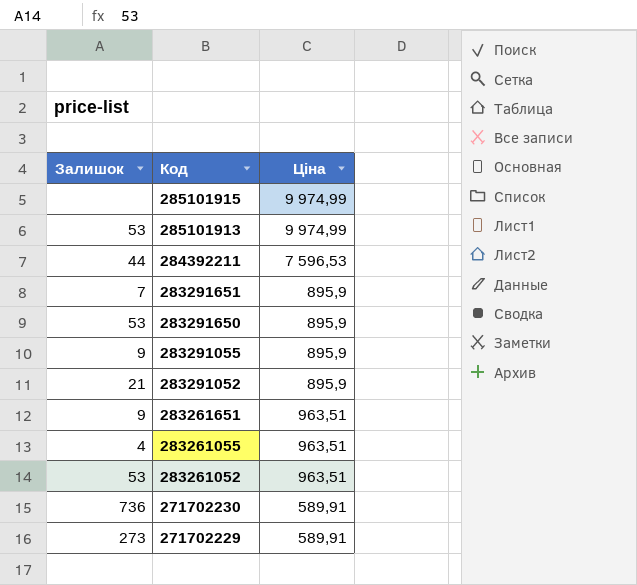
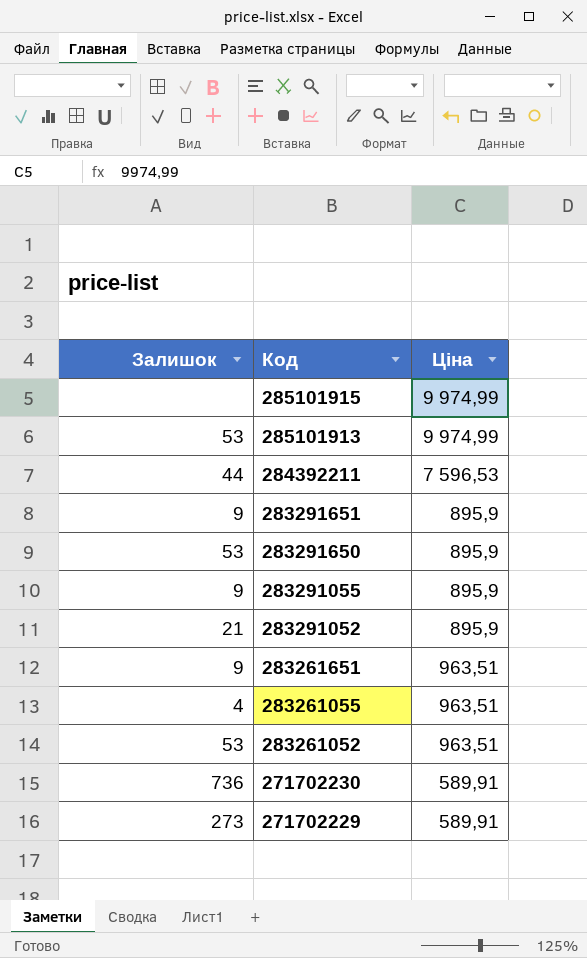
283291651 | Залишок: 7 -> 9

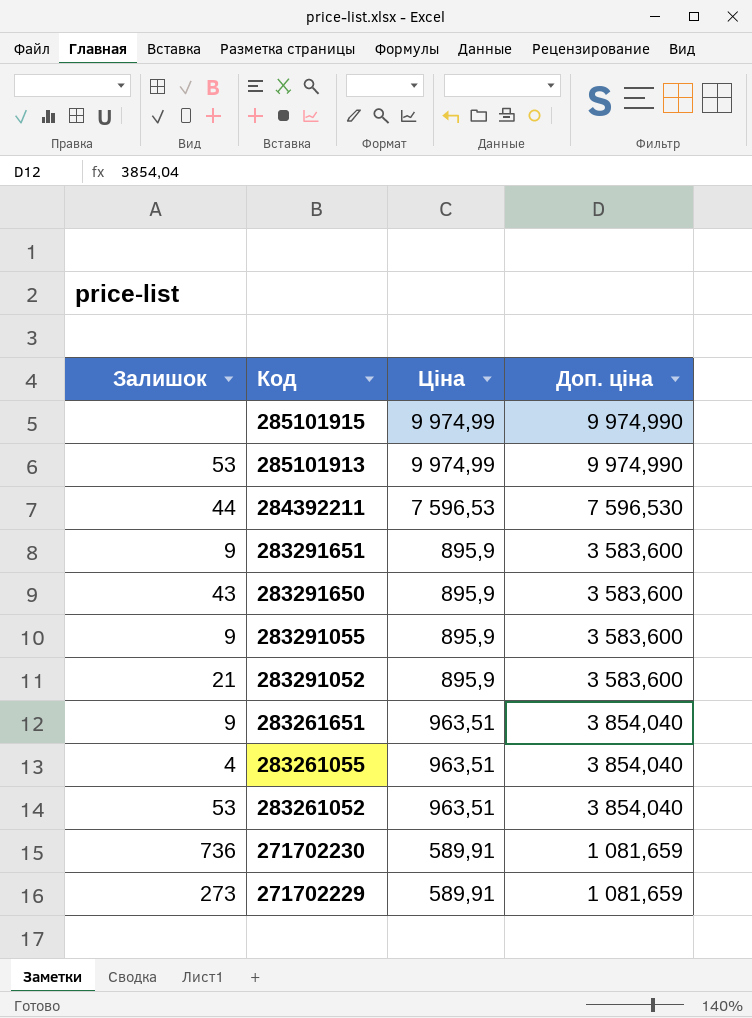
column Доп. ціна | position: none -> 4
283291650 | Залишок: 53 -> 43

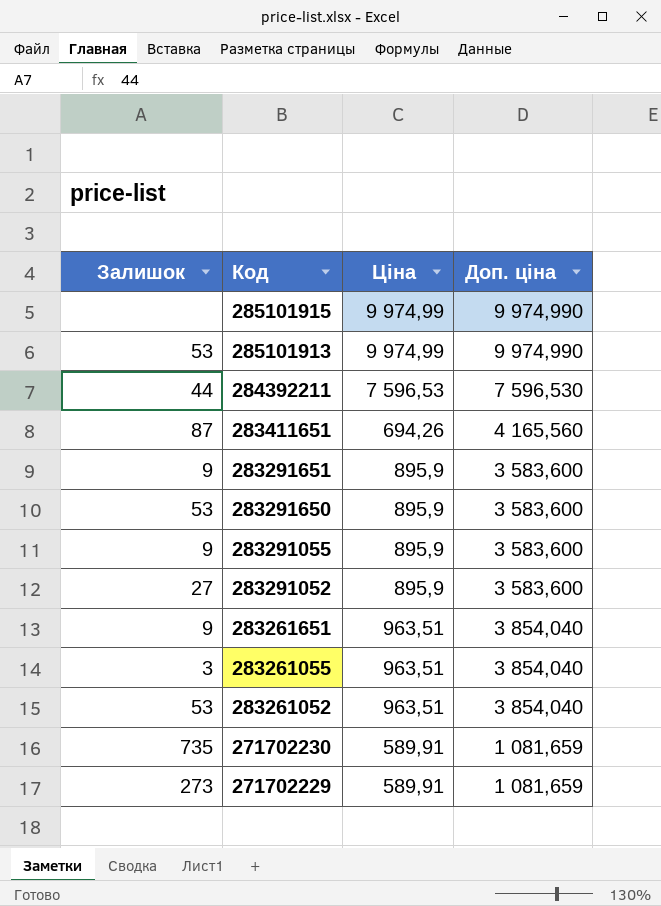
row 283411651: none -> 87 | 694,26 | 4 165,560
283291650 | Залишок: 43 -> 53
283291052 | Залишок: 21 -> 27
283261055 | Залишок: 4 -> 3
271702230 | Залишок: 736 -> 735

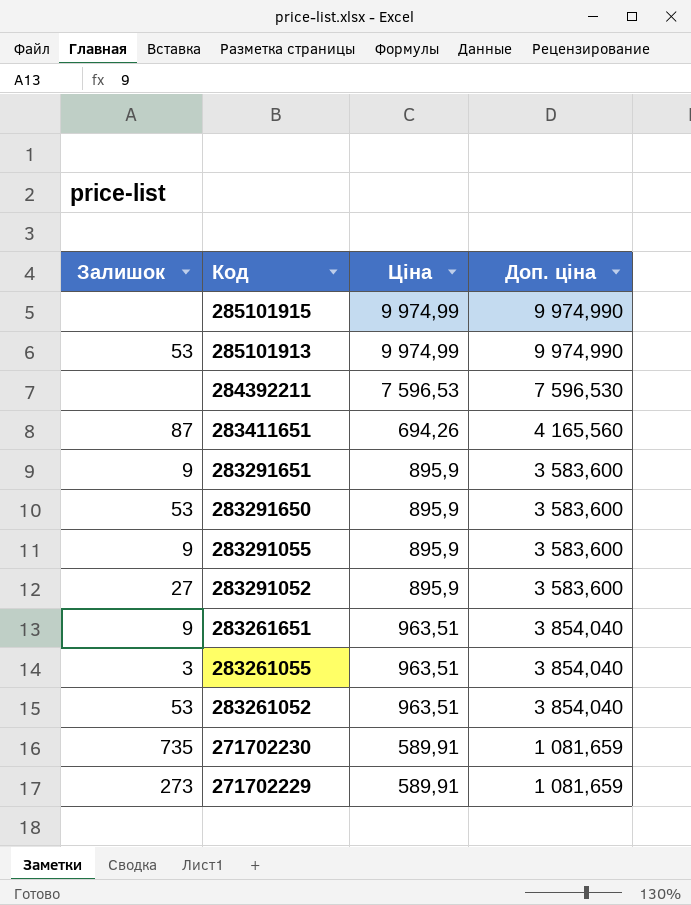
284392211 | Залишок: 44 -> none

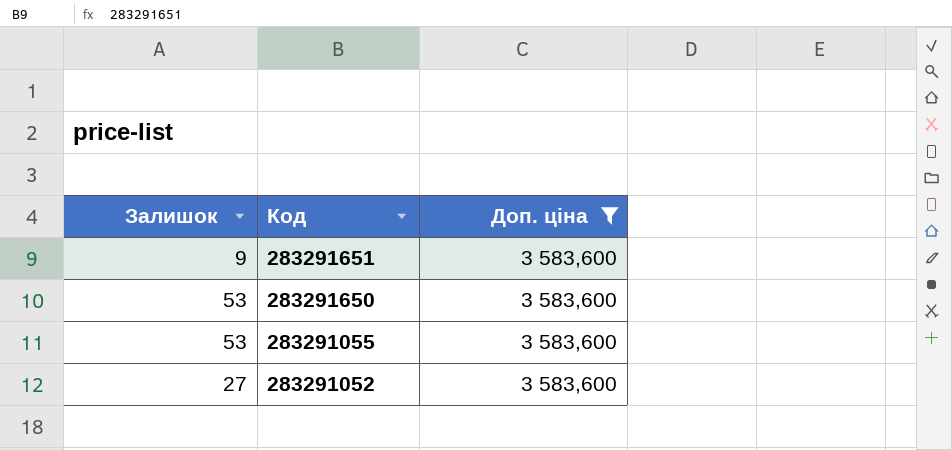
filter: none -> Доп. ціна = 3 583,600
column Ціна | position: 3 -> none
283291055 | Залишок: 9 -> 53

